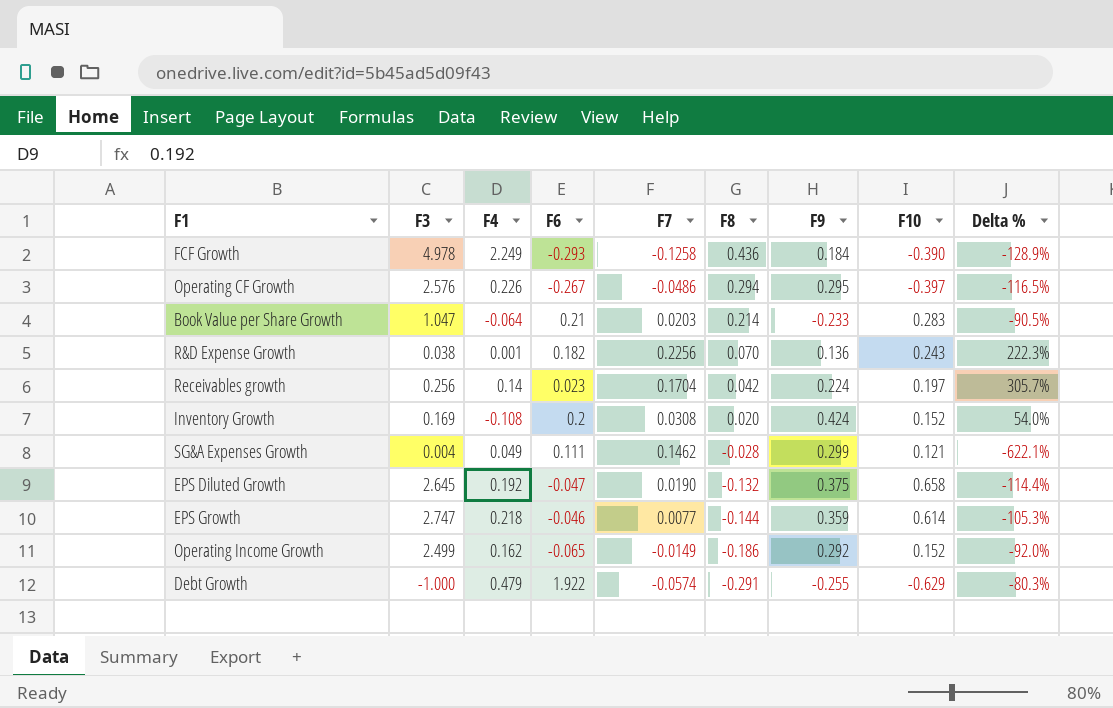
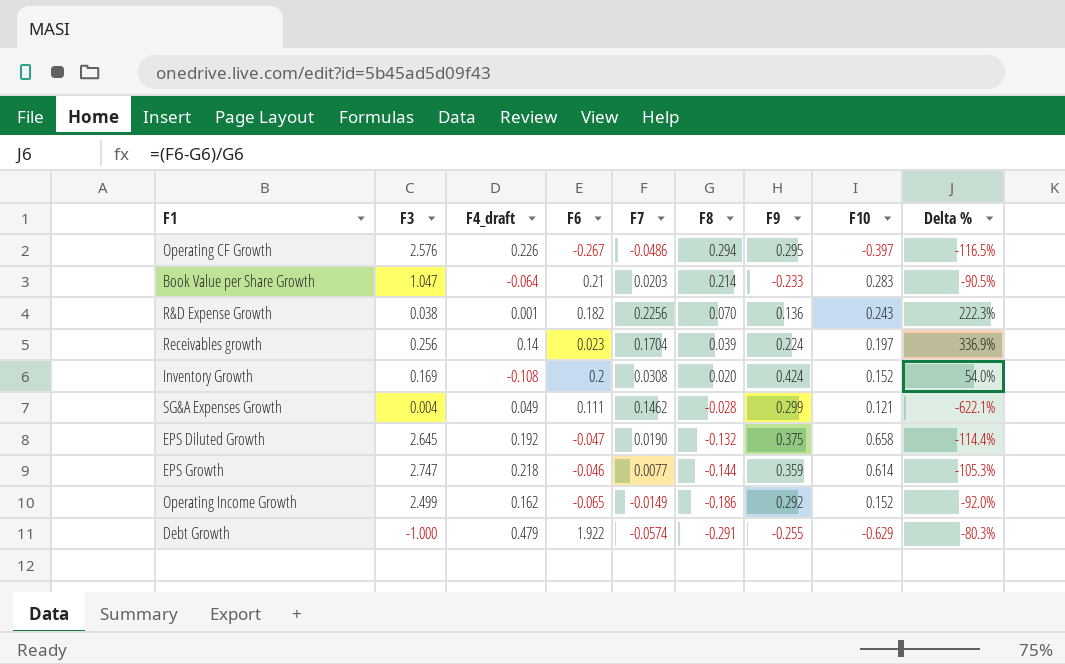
column name: F4 -> F4_draft
row FCF Growth: 4.978 | 2.249 | -0.293 | -0.1258 | 0.436 | 0.184 | -0.390 | -128.9% -> none
Receivables growth | F8: 0.042 -> 0.039
Receivables growth | Delta %: 305.7% -> 336.9%

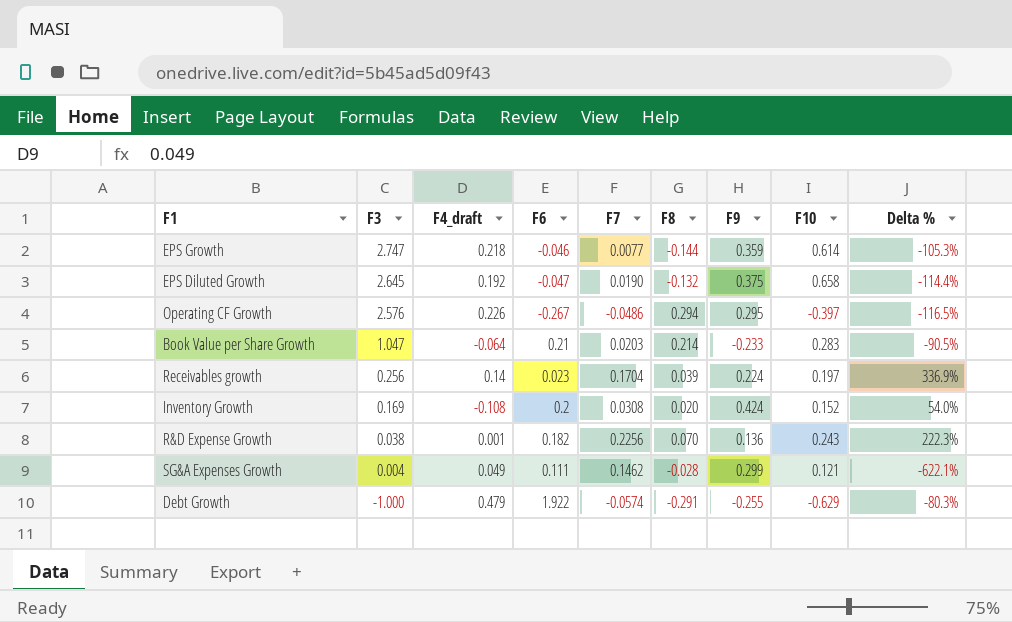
row order: F8 descending -> F3 descending
row Operating Income Growth: 2.499 | 0.162 | -0.065 | -0.0149 | -0.186 | 0.292 | 0.152 | -92.0% -> none

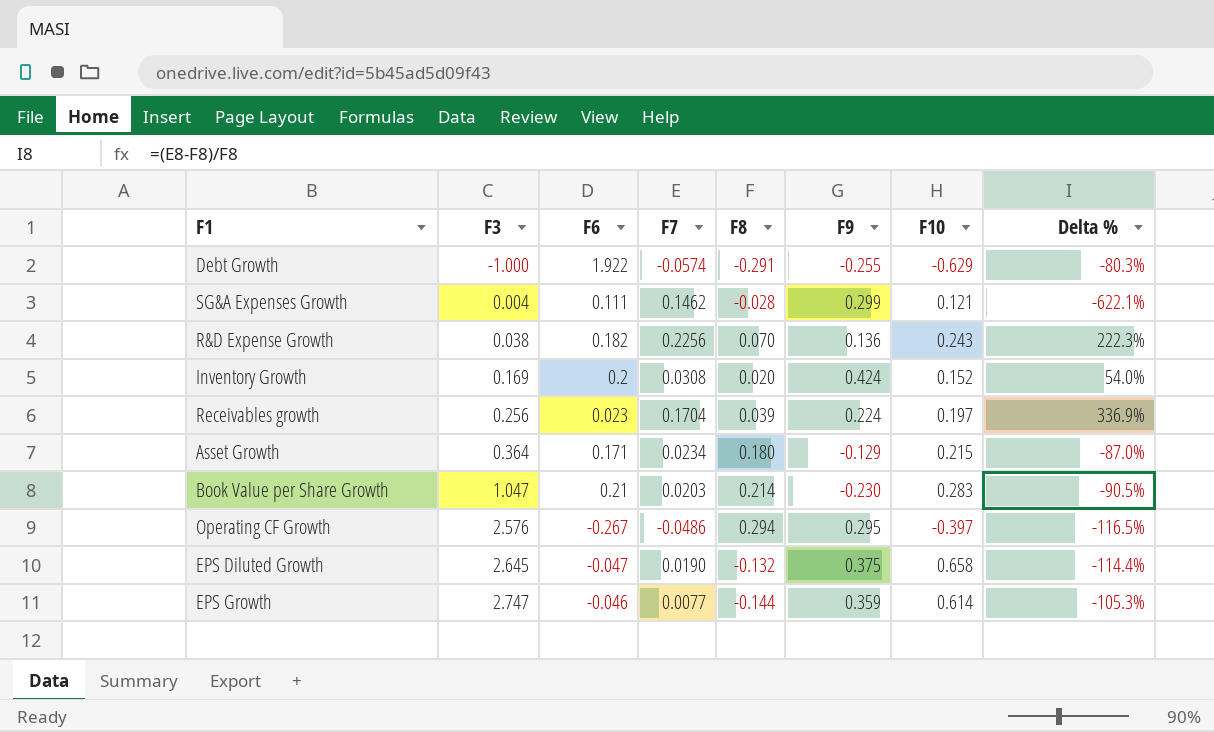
row order: F3 descending -> F3 ascending
column F4_draft | position: 3 -> none
row Asset Growth: none -> 0.364 | 0.171 | 0.0234 | 0.180 | -0.129 | 0.215 | -87.0%
Book Value per Share Growth | F9: -0.233 -> -0.230

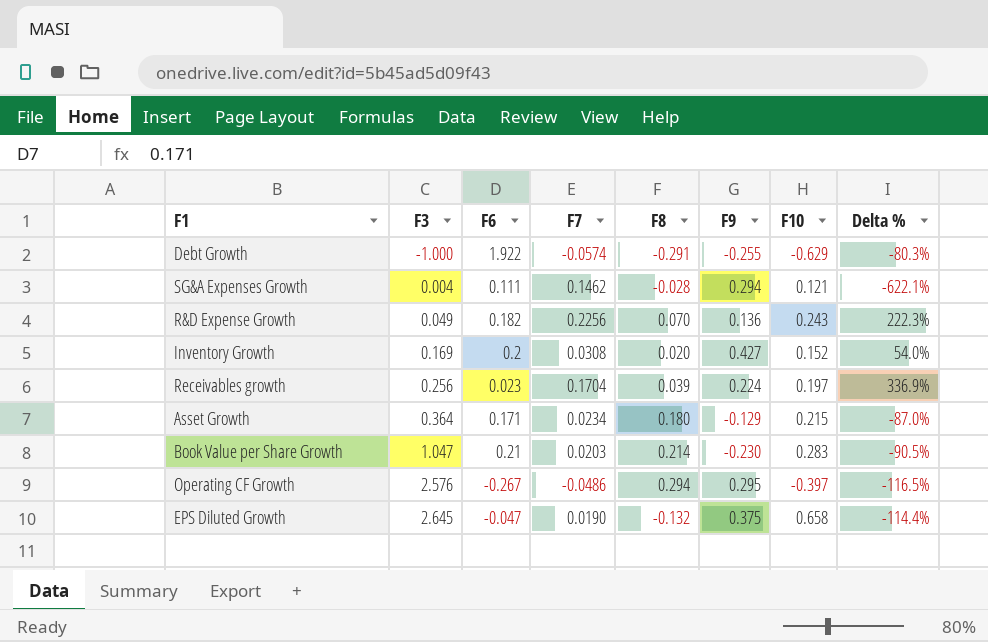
row EPS Growth: 2.747 | -0.046 | 0.0077 | -0.144 | 0.359 | 0.614 | -105.3% -> none
SG&A Expenses Growth | F9: 0.299 -> 0.294
R&D Expense Growth | F3: 0.038 -> 0.049
Inventory Growth | F9: 0.424 -> 0.427

